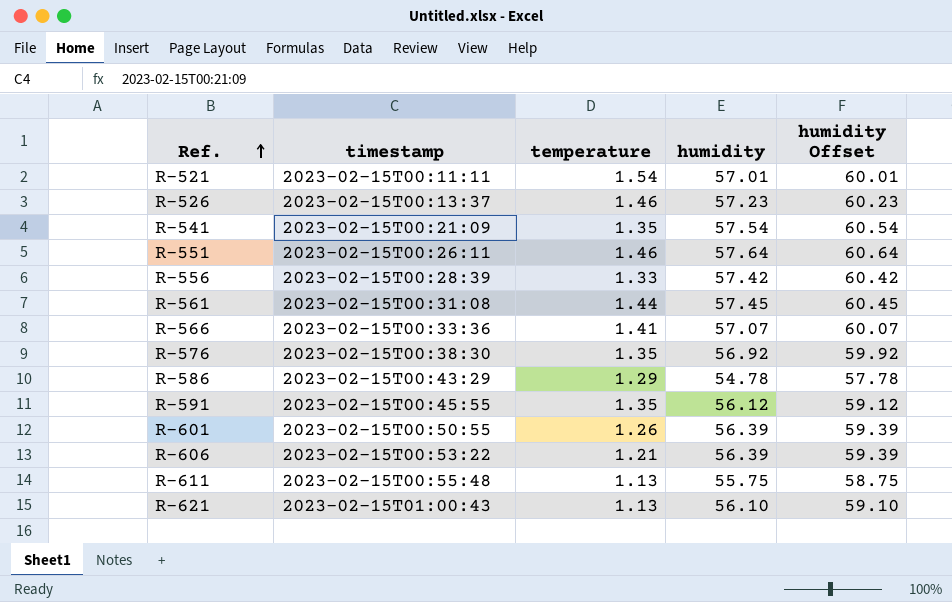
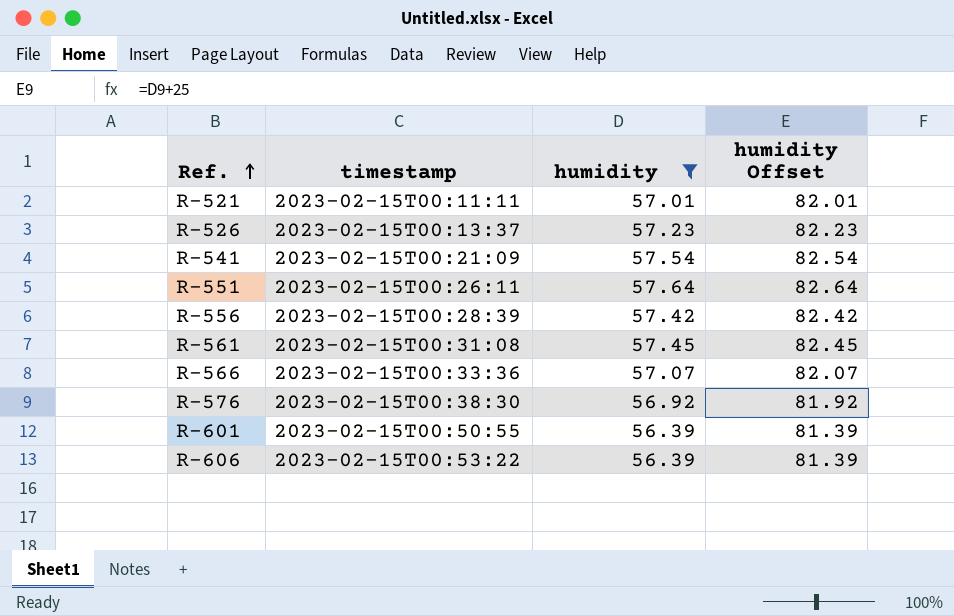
filter: none -> humidity >= 56.39
column temperature | position: 3 -> none
column humidity Offset | formula: [humidity] + 3 -> [humidity] + 25

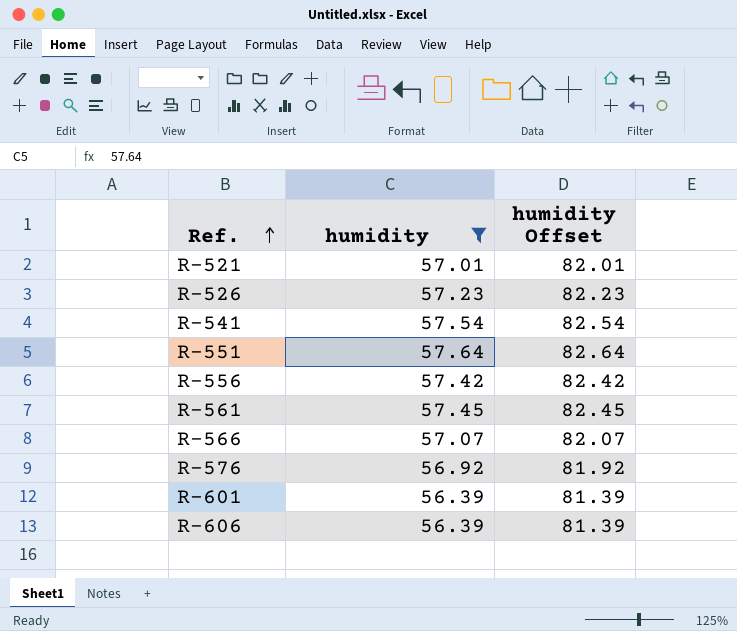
column timestamp | position: 2 -> none

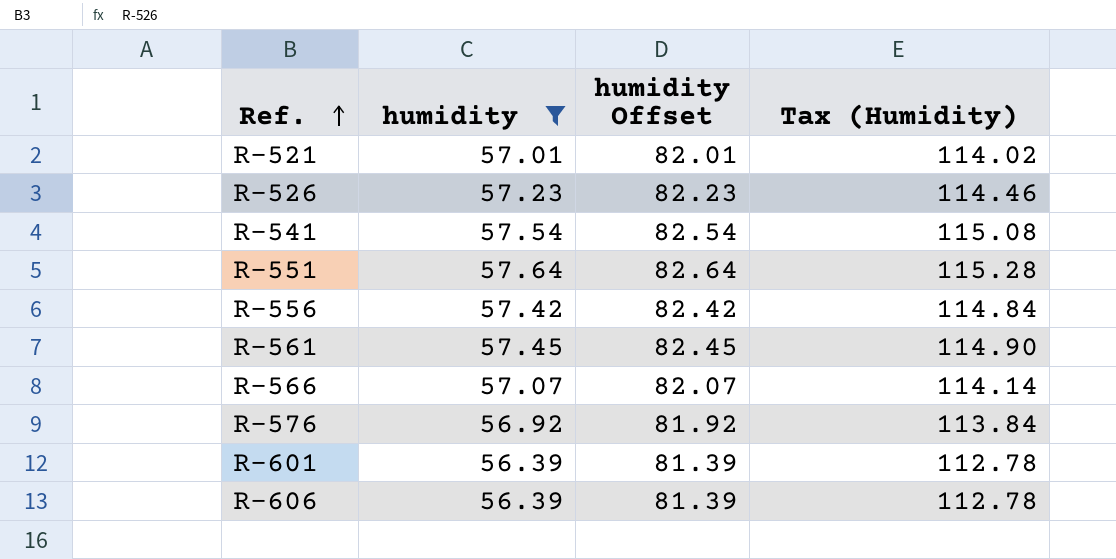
column Tax (Humidity) | formula: none -> [humidity] * 2

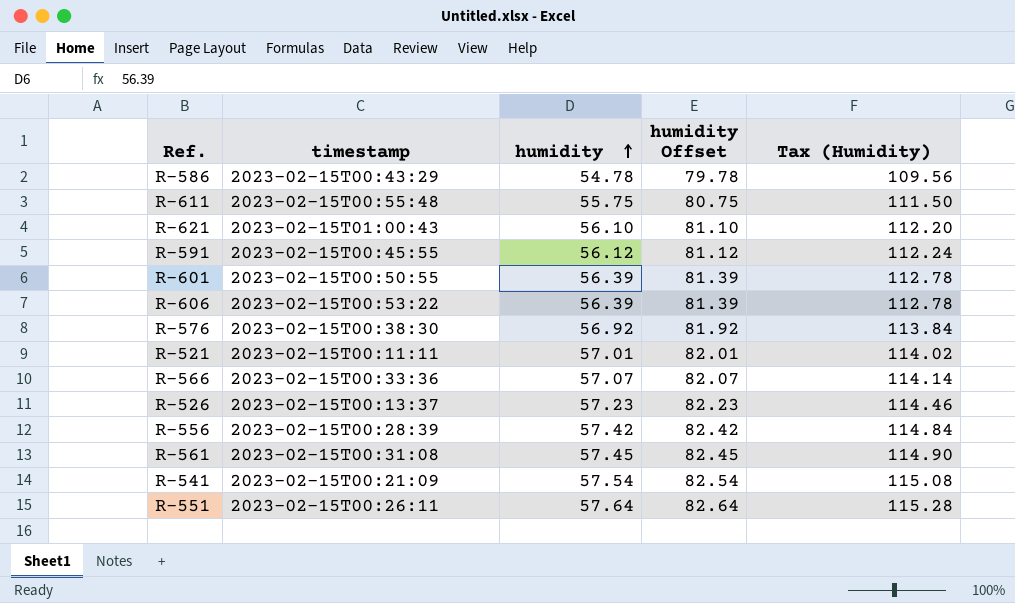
filter: humidity >= 56.39 -> none
row order: Ref. ascending -> humidity ascending
column timestamp | position: none -> 2

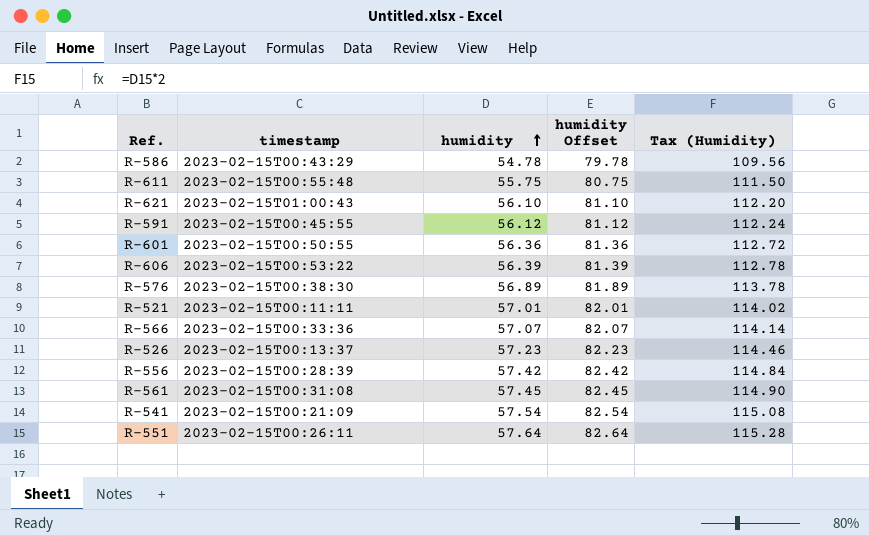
R-601 | humidity: 56.39 -> 56.36
R-601 | humidity Offset: 81.39 -> 81.36
R-601 | Tax (Humidity): 112.78 -> 112.72
R-576 | humidity: 56.92 -> 56.89
R-576 | humidity Offset: 81.92 -> 81.89
R-576 | Tax (Humidity): 113.84 -> 113.78

